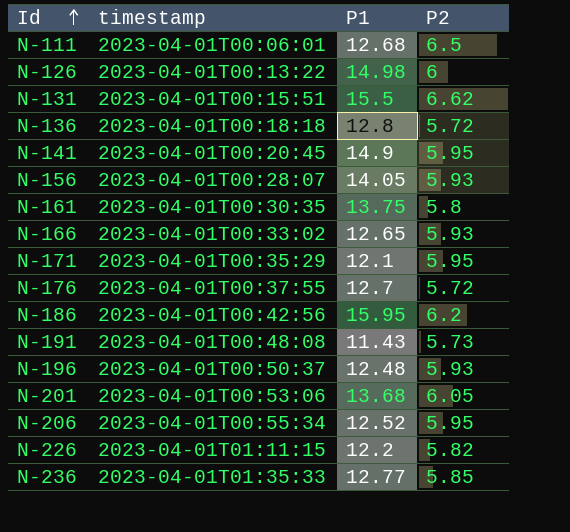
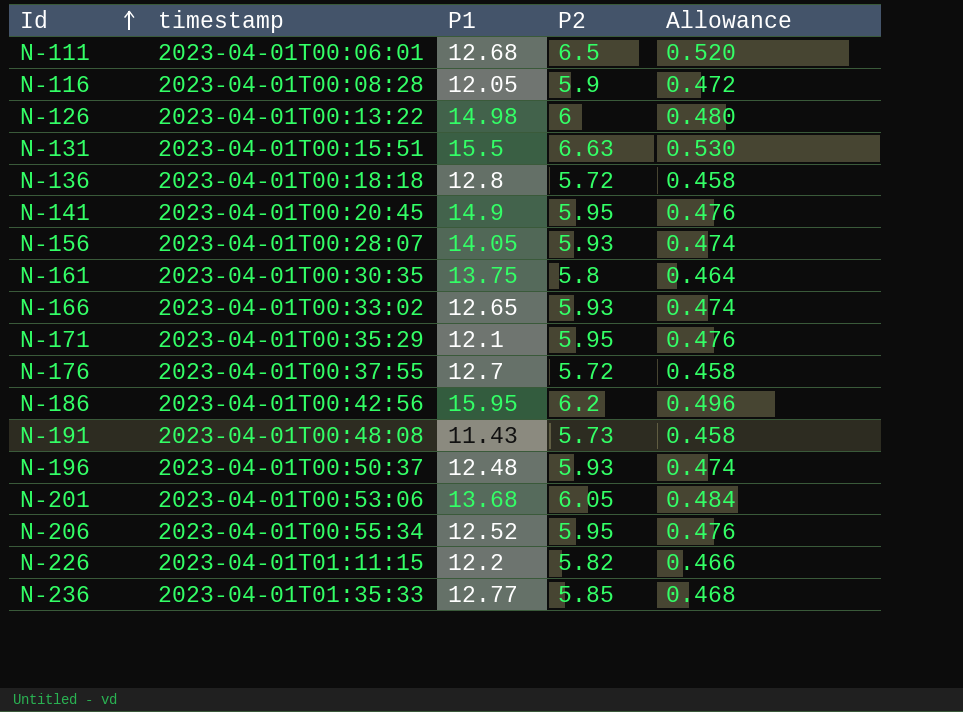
column Allowance | formula: none -> [P2] * 0.08
row N-116: none -> 2023-04-01T00:08:28 | 12.05 | 5.9 | 0.472
N-131 | P2: 6.62 -> 6.63

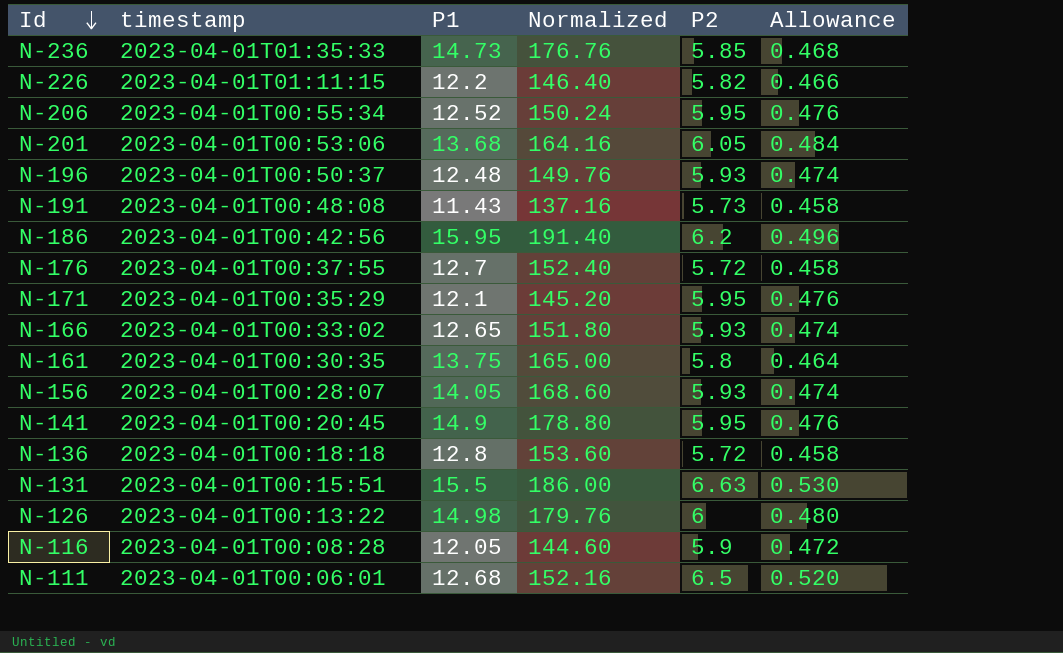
row order: Id ascending -> Id descending
column Normalized | formula: none -> [P1] * 12
N-236 | P1: 12.77 -> 14.73

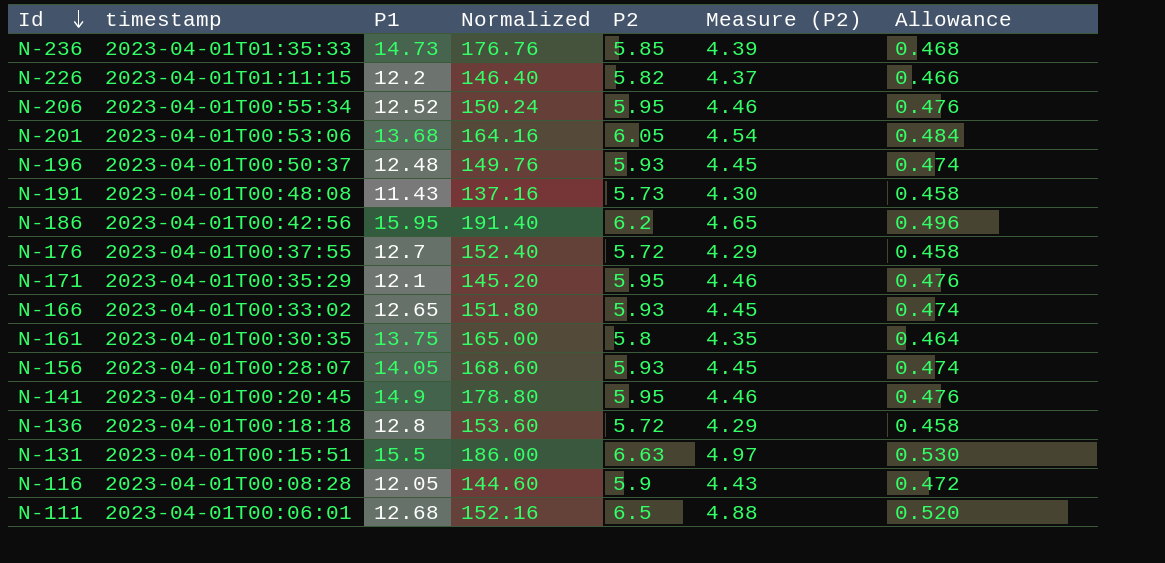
column Measure (P2) | formula: none -> [P2] * 0.75
row N-126: 2023-04-01T00:13:22 | 14.98 | 179.76 | 6 | 0.480 -> none

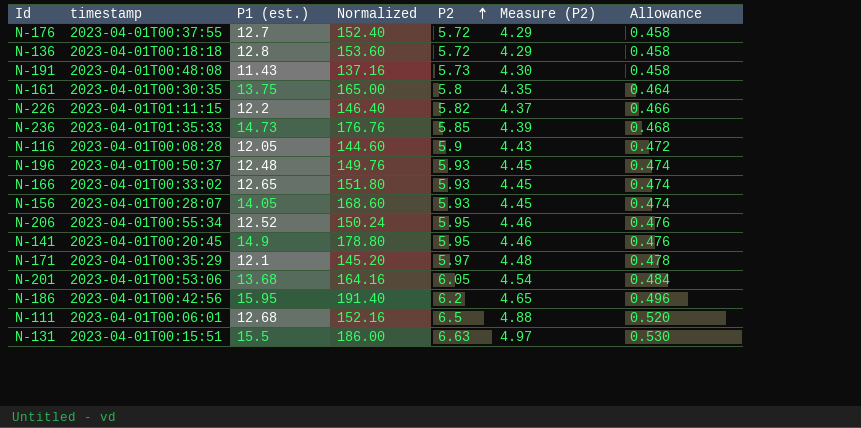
row order: Id descending -> P2 ascending
column name: P1 -> P1 (est.)
N-171 | P2: 5.95 -> 5.97
N-171 | Measure (P2): 4.46 -> 4.48
N-171 | Allowance: 0.476 -> 0.478

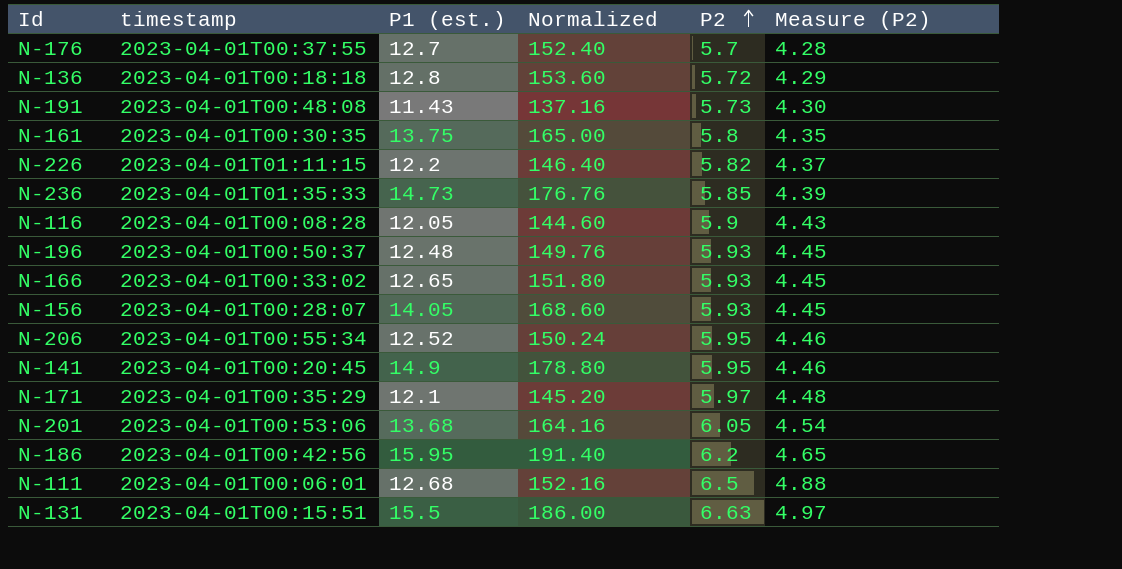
column Allowance | formula: [P2] * 0.08 -> none
N-176 | P2: 5.72 -> 5.7
N-176 | Measure (P2): 4.29 -> 4.28

